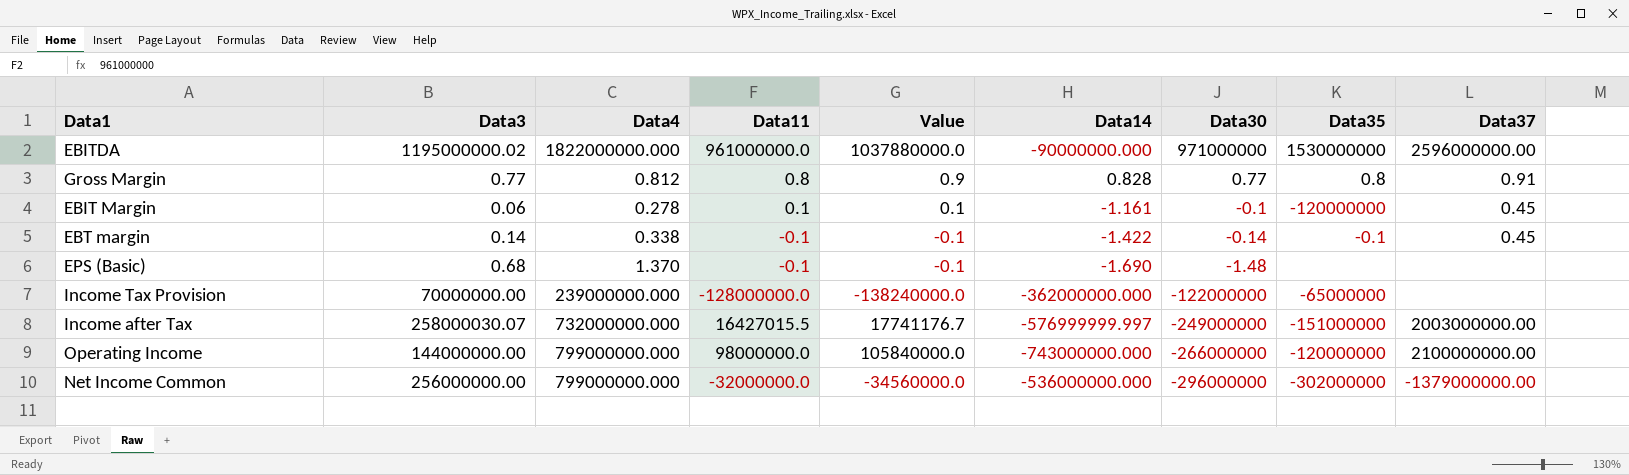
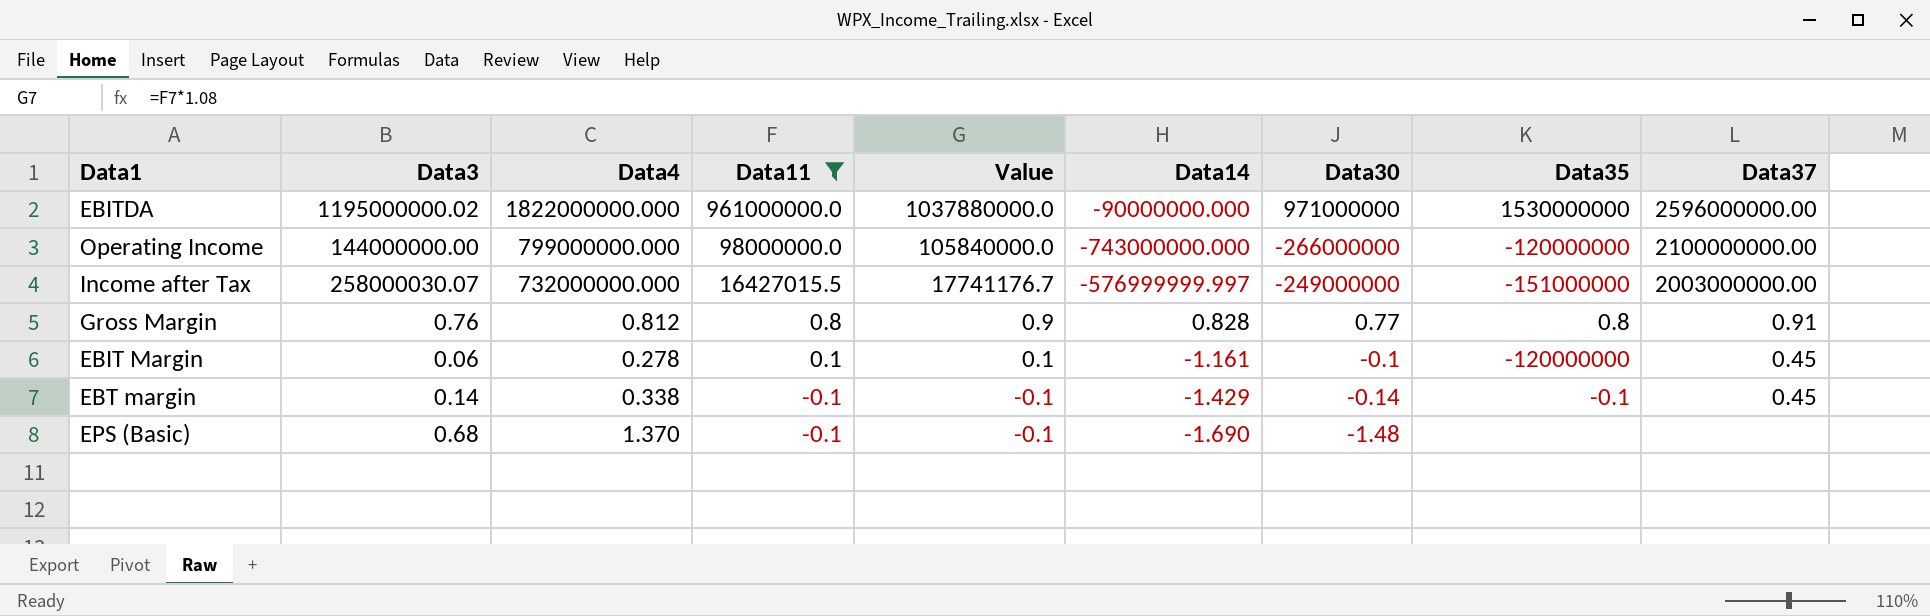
filter: none -> Data11 >= -0.1
row order: Data30 descending -> Data11 descending
Gross Margin | Data3: 0.77 -> 0.76
EBT margin | Data14: -1.422 -> -1.429

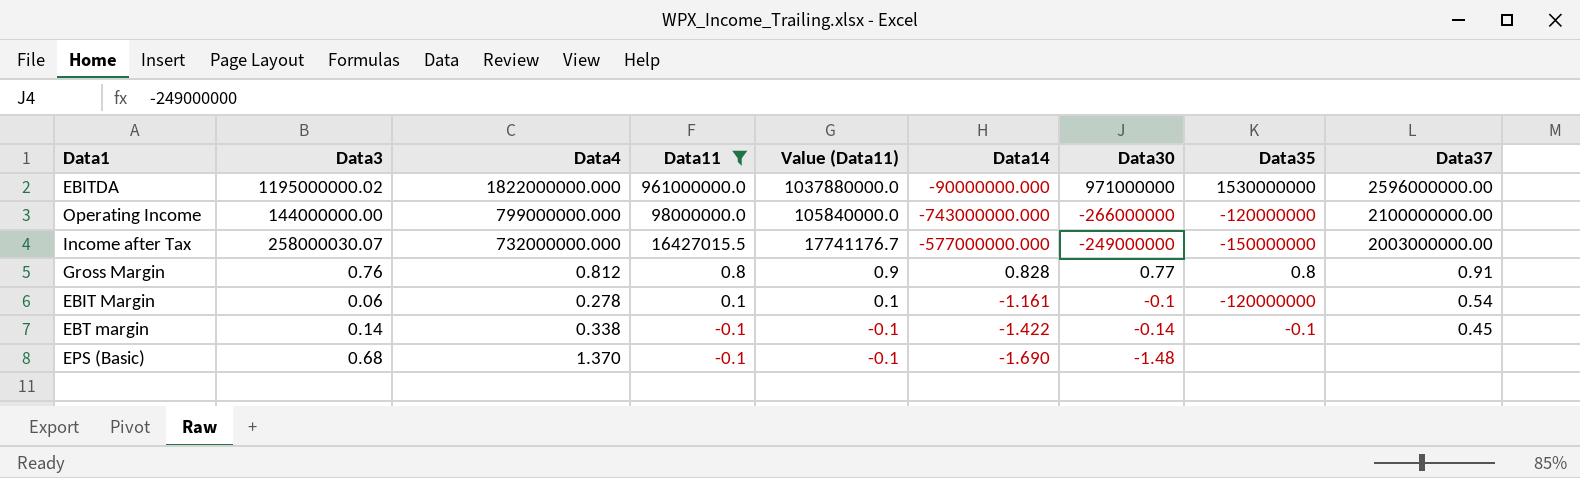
column name: Value -> Value (Data11)
Income after Tax | Data14: -576999999.997 -> -577000000.000
Income after Tax | Data35: -151000000 -> -150000000
EBIT Margin | Data37: 0.45 -> 0.54
EBT margin | Data14: -1.429 -> -1.422

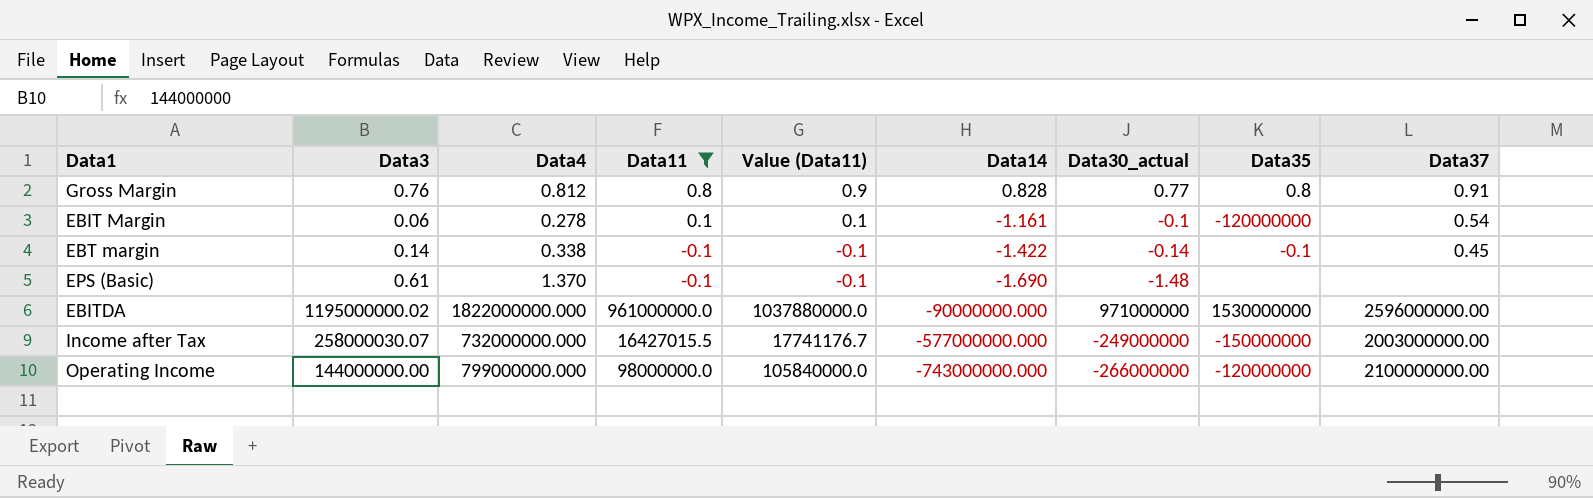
row order: Data11 descending -> Data14 descending
column name: Data30 -> Data30_actual
EPS (Basic) | Data3: 0.68 -> 0.61

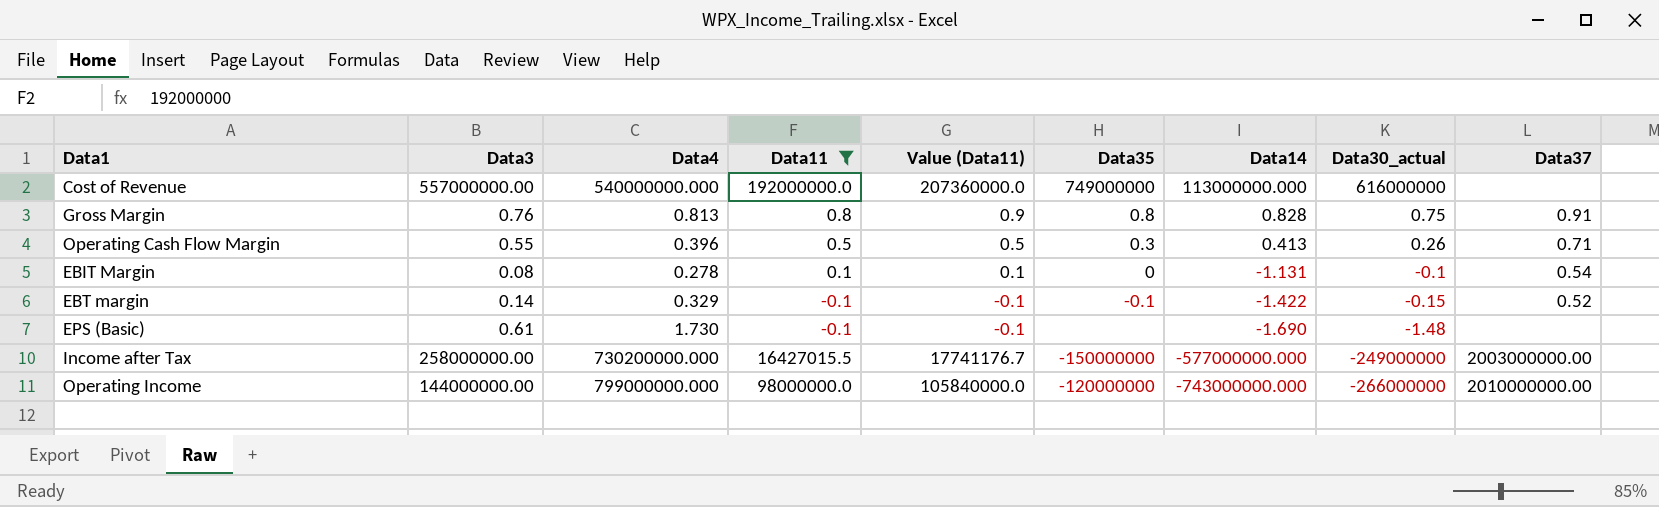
column Data35 | position: 8 -> 6
row EBITDA: 1195000000.02 | 1822000000.000 | 961000000.0 | 1037880000.0 | -90000000.000 | 971000000 | 1530000000 | 2596000000.00 -> none
row Cost of Revenue: none -> 557000000.00 | 540000000.000 | 192000000.0 | 207360000.0 | 749000000 | 113000000.000 | 616000000 | none
Gross Margin | Data4: 0.812 -> 0.813
Gross Margin | Data30_actual: 0.77 -> 0.75
row Operating Cash Flow Margin: none -> 0.55 | 0.396 | 0.5 | 0.5 | 0.3 | 0.413 | 0.26 | 0.71
EBIT Margin | Data3: 0.06 -> 0.08
EBIT Margin | Data35: -120000000 -> 0
EBIT Margin | Data14: -1.161 -> -1.131
EBT margin | Data4: 0.338 -> 0.329
EBT margin | Data30_actual: -0.14 -> -0.15
EBT margin | Data37: 0.45 -> 0.52
EPS (Basic) | Data4: 1.370 -> 1.730
Income after Tax | Data3: 258000030.07 -> 258000000.00
Income after Tax | Data4: 732000000.000 -> 730200000.000
Operating Income | Data37: 2100000000.00 -> 2010000000.00

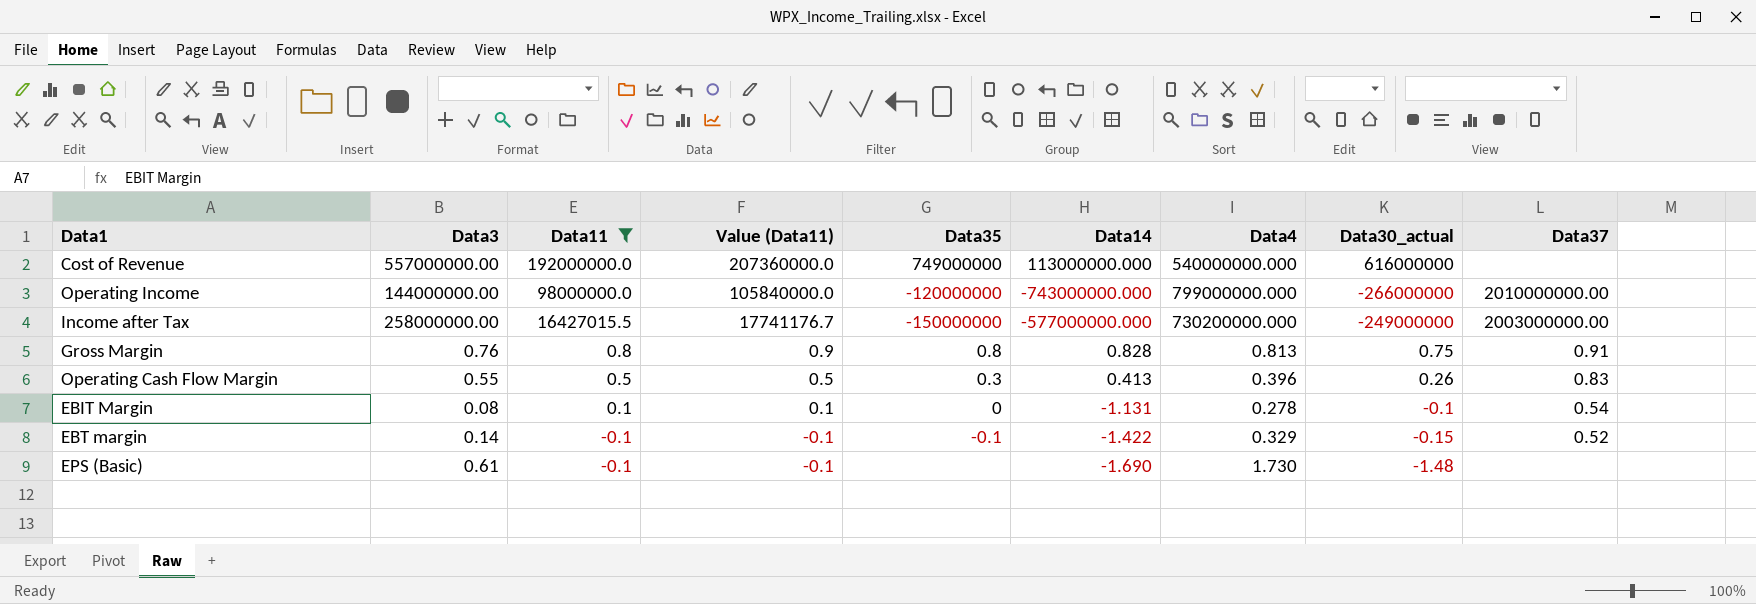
row order: Data14 descending -> Data11 descending
column Data4 | position: 3 -> 7
Operating Cash Flow Margin | Data37: 0.71 -> 0.83

